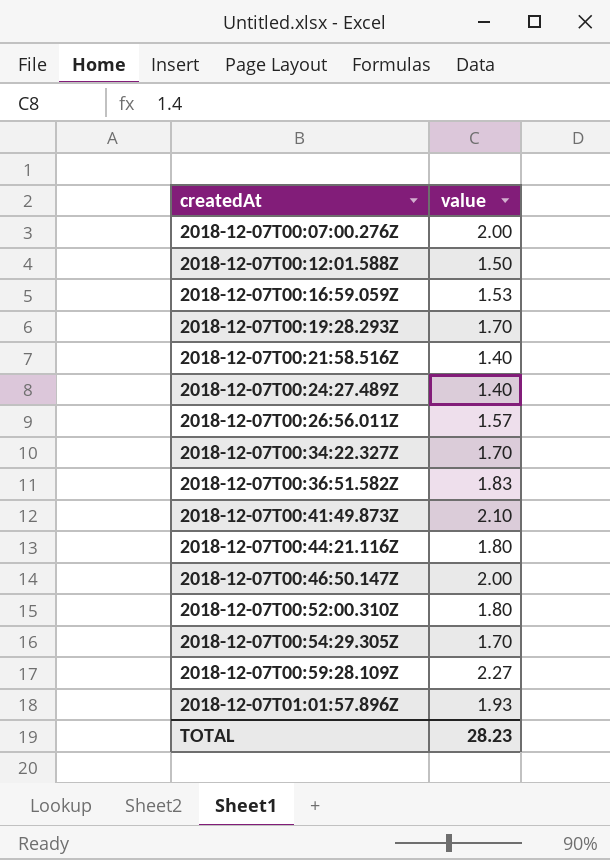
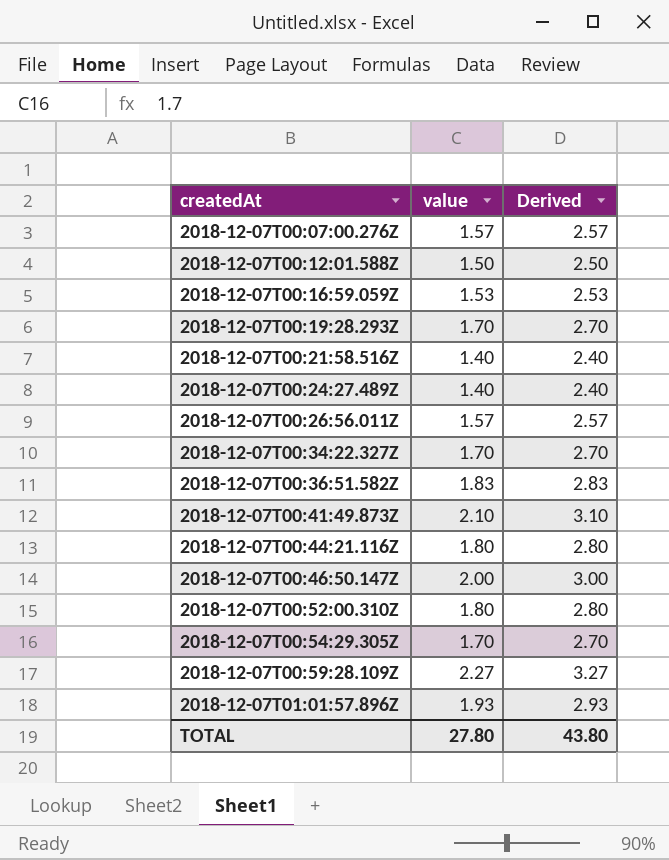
column Derived | formula: none -> [value] + 1
2018-12-07T00:07:00.276Z | value: 2.00 -> 1.57
TOTAL | value: 28.23 -> 27.80

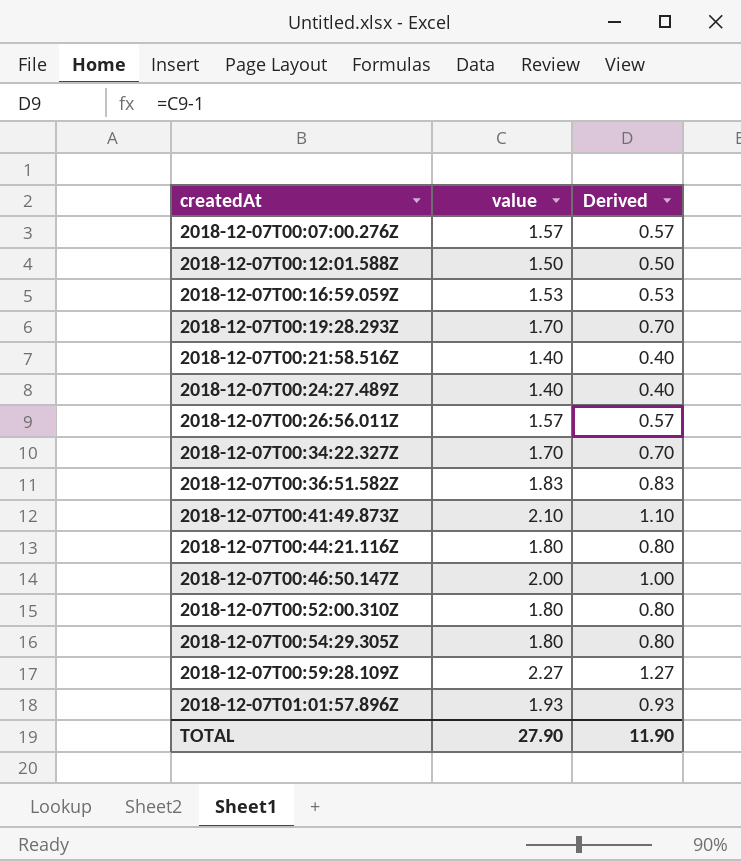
column Derived | formula: [value] + 1 -> [value] - 1
2018-12-07T00:54:29.305Z | value: 1.70 -> 1.80
TOTAL | value: 27.80 -> 27.90
TOTAL | Derived: 43.80 -> 11.90

